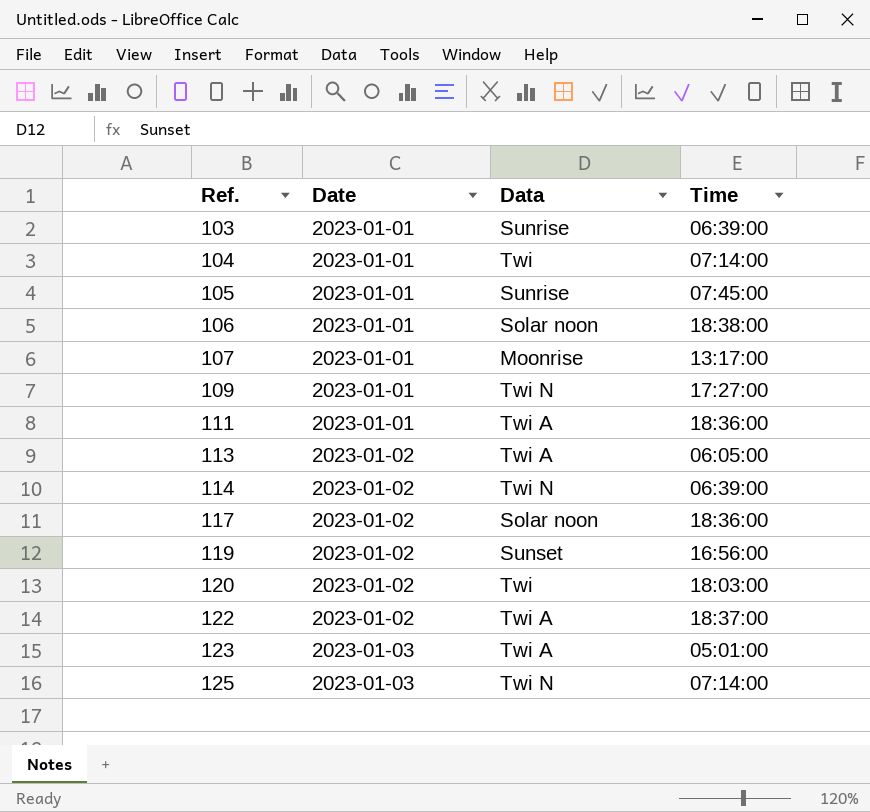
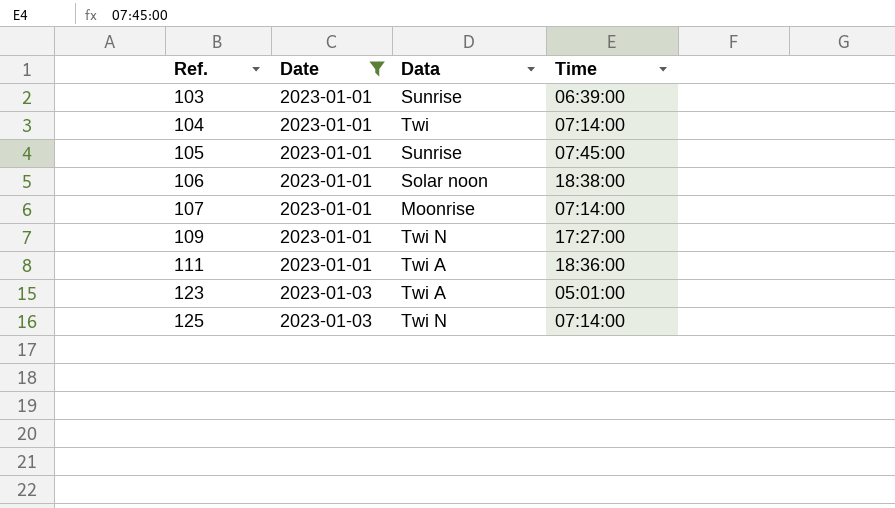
filter: none -> Date != 2023-01-02
107 | Time: 13:17:00 -> 07:14:00

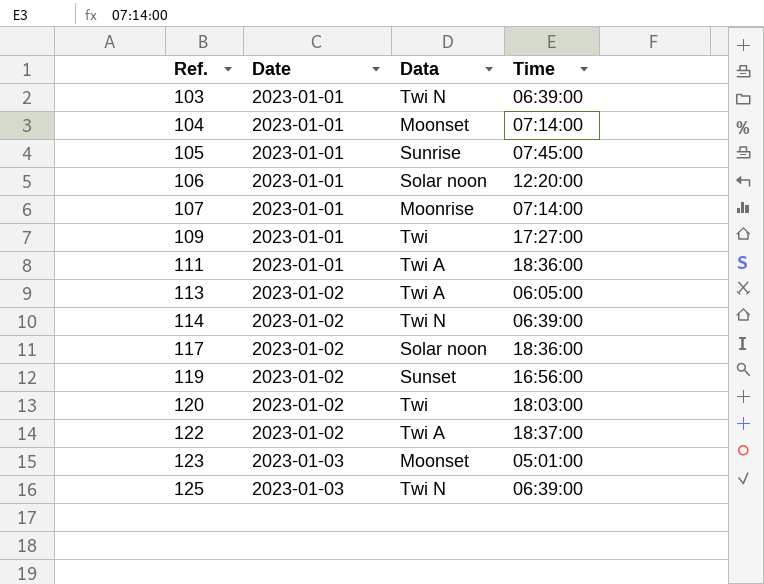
filter: Date != 2023-01-02 -> none
103 | Data: Sunrise -> Twi N
104 | Data: Twi -> Moonset
106 | Time: 18:38:00 -> 12:20:00
109 | Data: Twi N -> Twi
123 | Data: Twi A -> Moonset
125 | Time: 07:14:00 -> 06:39:00

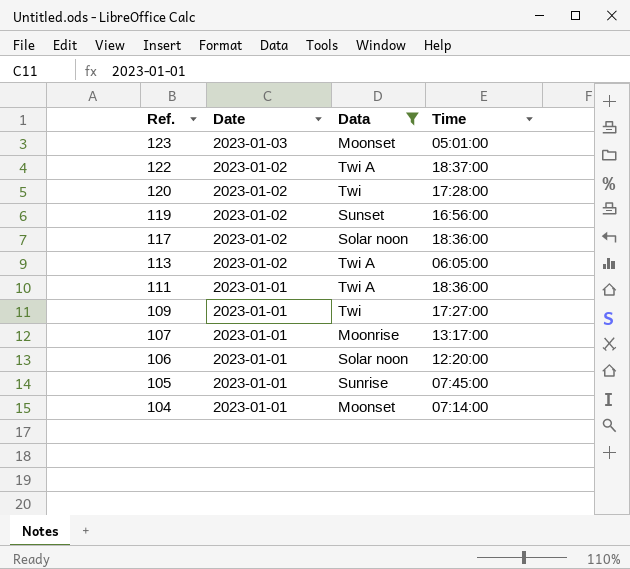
filter: none -> Data != Twi N
row order: Ref. ascending -> Ref. descending
120 | Time: 18:03:00 -> 17:28:00
107 | Time: 07:14:00 -> 13:17:00

